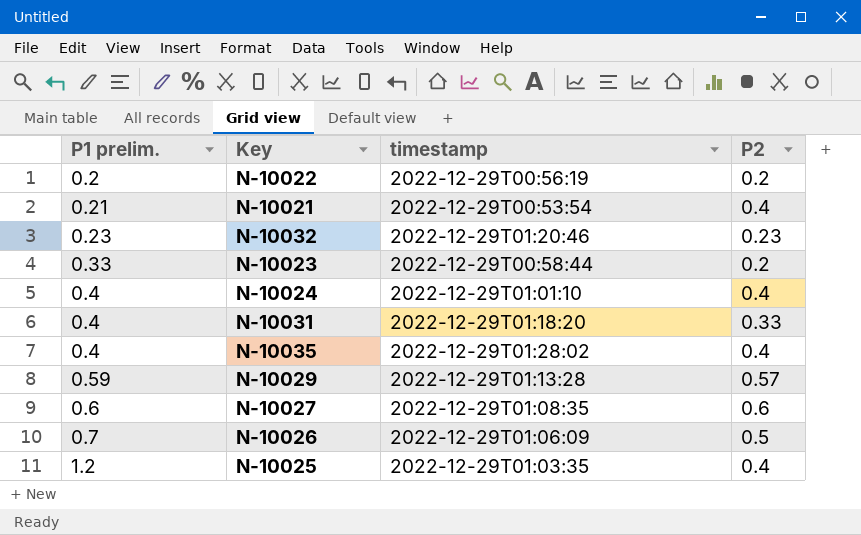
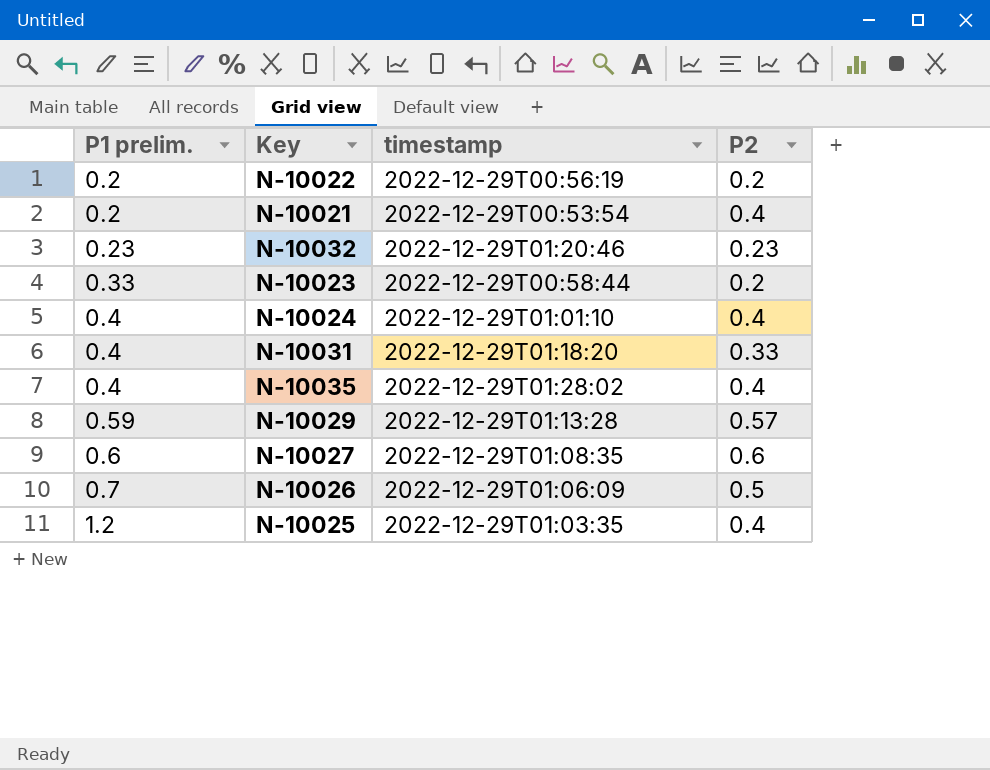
N-10021 | P1 prelim.: 0.21 -> 0.2

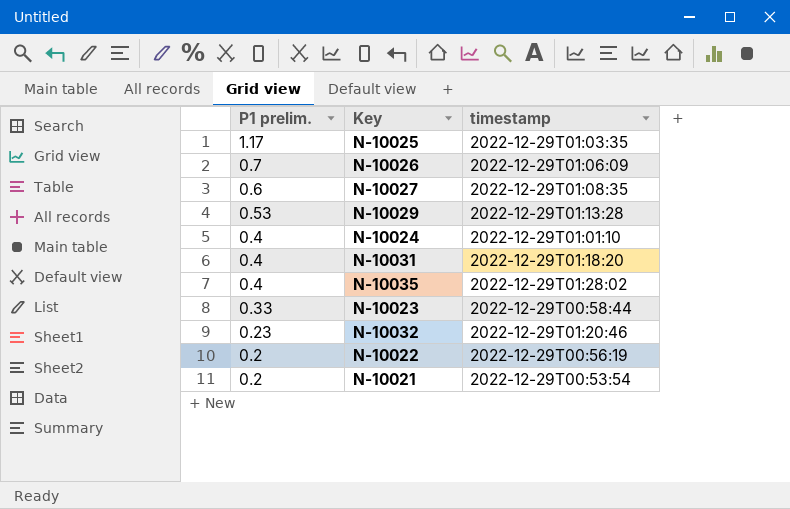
row order: P1 prelim. ascending -> P1 prelim. descending
column P2 | position: 4 -> none
N-10025 | P1 prelim.: 1.2 -> 1.17
N-10029 | P1 prelim.: 0.59 -> 0.53

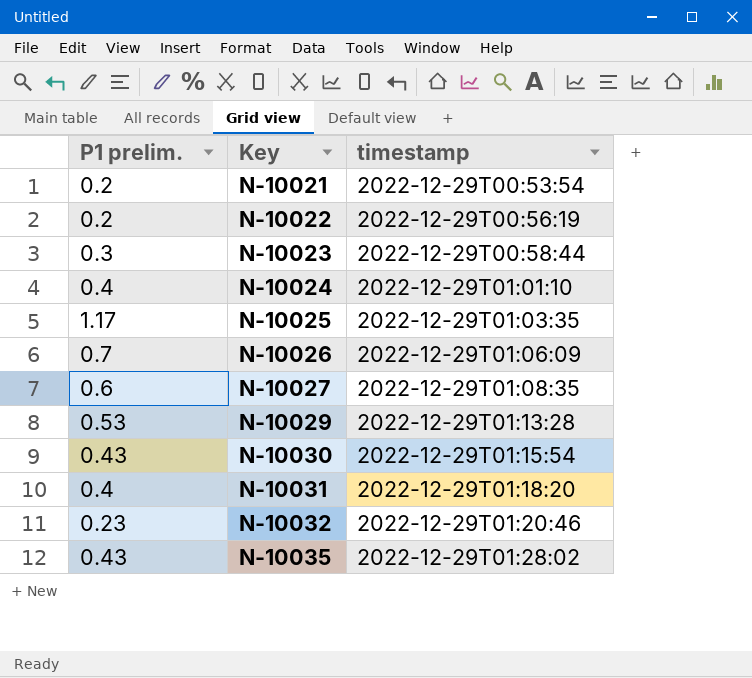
row order: P1 prelim. descending -> Key ascending
N-10023 | P1 prelim.: 0.33 -> 0.3
row N-10030: none -> 0.43 | 2022-12-29T01:15:54
N-10035 | P1 prelim.: 0.4 -> 0.43

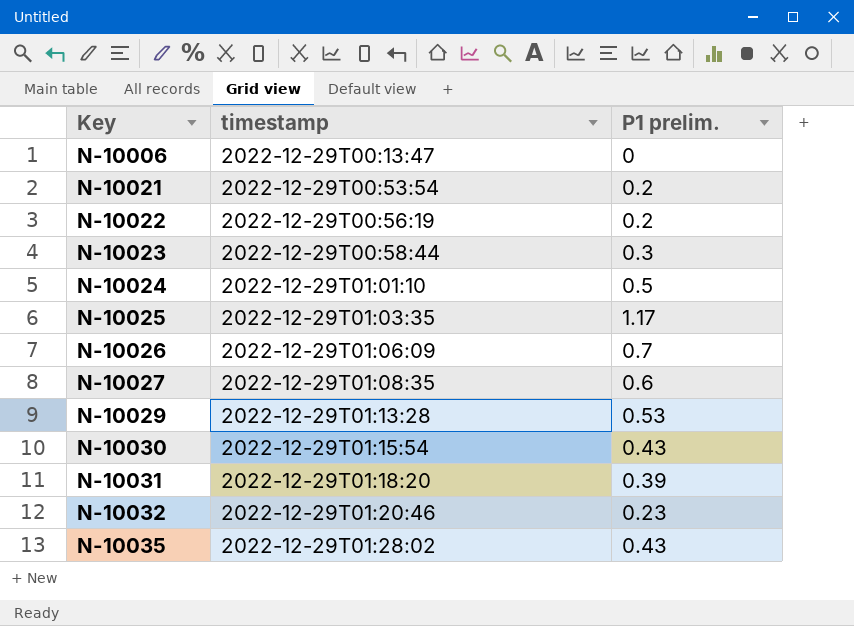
column P1 prelim. | position: 1 -> 3
row N-10006: none -> 2022-12-29T00:13:47 | 0
N-10024 | P1 prelim.: 0.4 -> 0.5
N-10031 | P1 prelim.: 0.4 -> 0.39

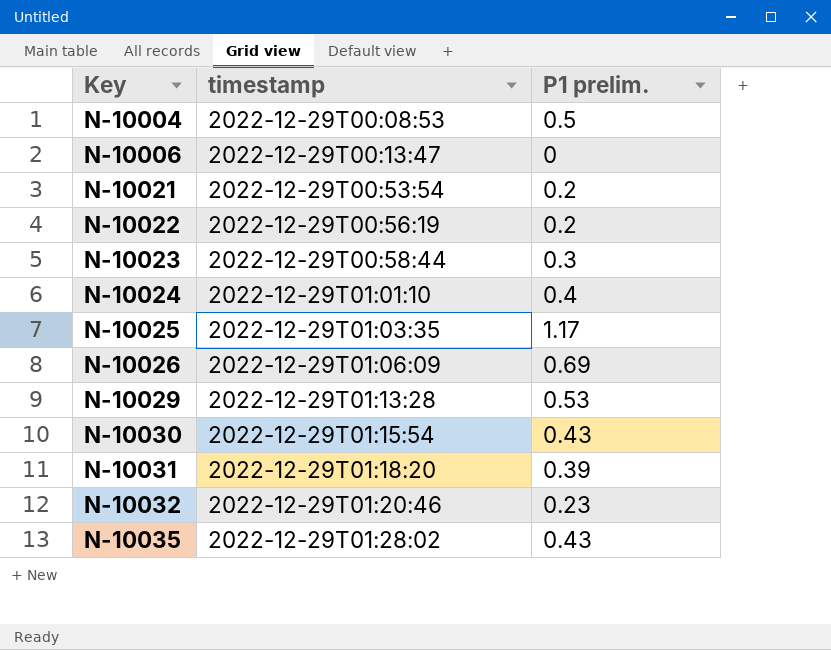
row N-10027: 2022-12-29T01:08:35 | 0.6 -> none
row N-10004: none -> 2022-12-29T00:08:53 | 0.5
N-10024 | P1 prelim.: 0.5 -> 0.4
N-10026 | P1 prelim.: 0.7 -> 0.69

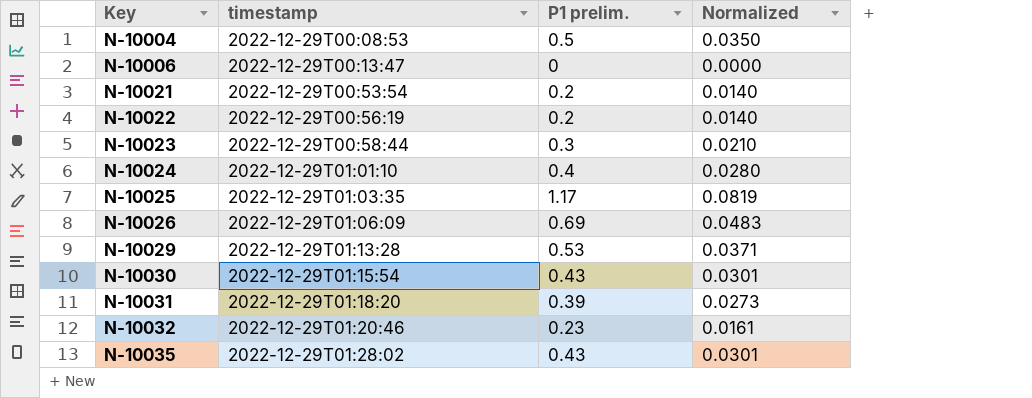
column Normalized | formula: none -> [P1 prelim.] * 0.07

